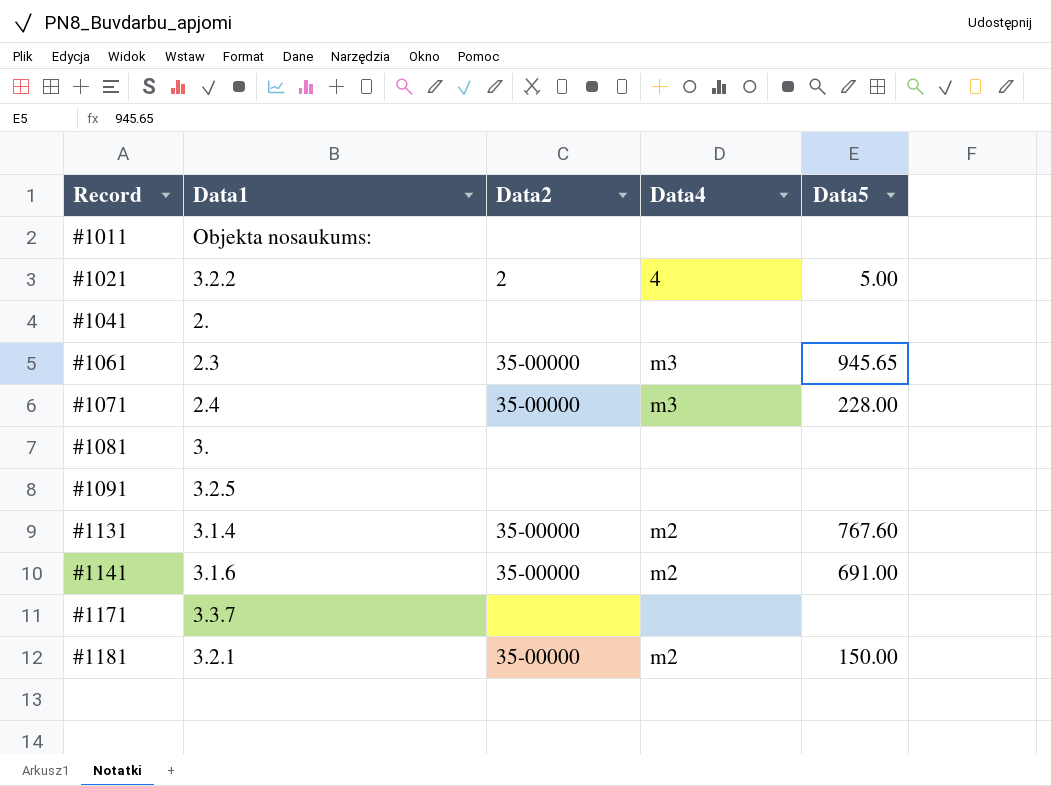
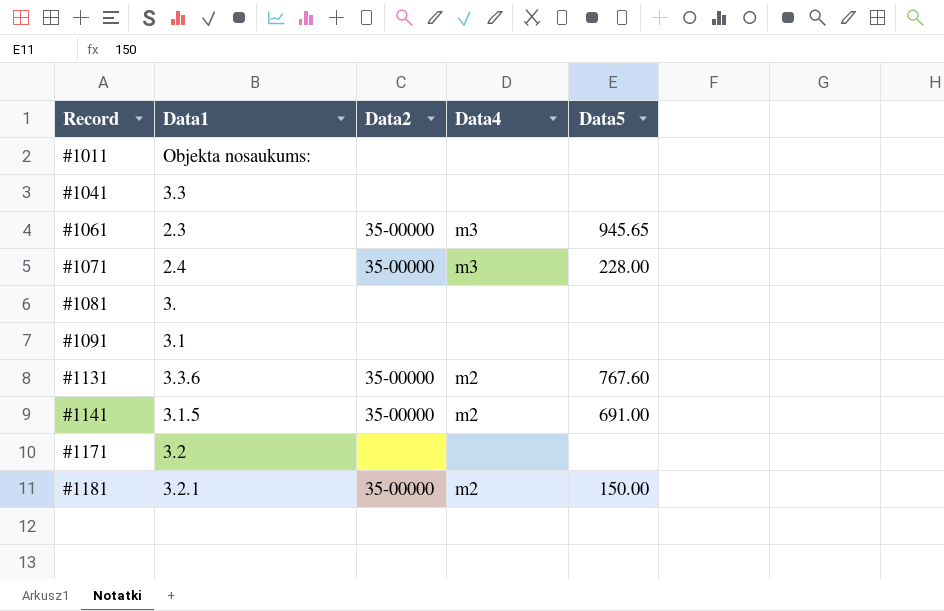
row #1021: 3.2.2 | 2 | 4 | 5.00 -> none
#1041 | Data1: 2. -> 3.3
#1091 | Data1: 3.2.5 -> 3.1
#1131 | Data1: 3.1.4 -> 3.3.6
#1141 | Data1: 3.1.6 -> 3.1.5
#1171 | Data1: 3.3.7 -> 3.2

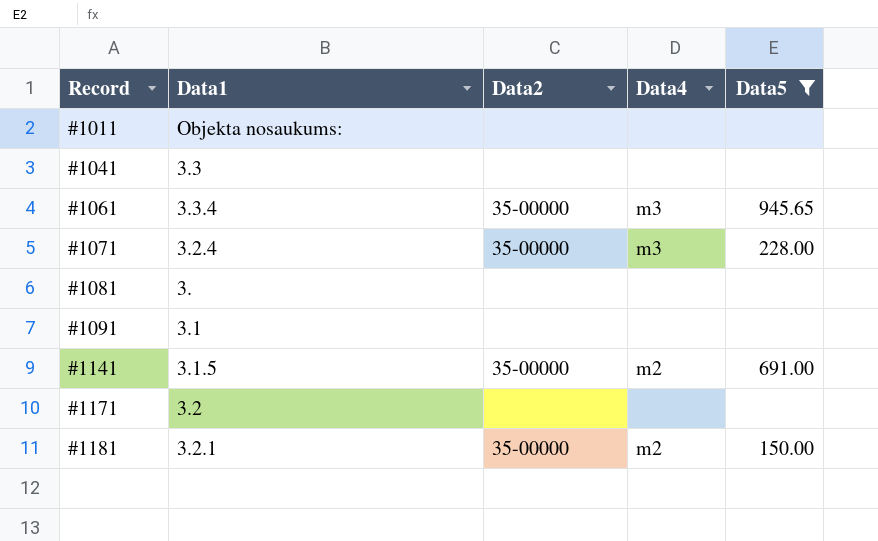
filter: none -> Data5 != 767.60
#1061 | Data1: 2.3 -> 3.3.4
#1071 | Data1: 2.4 -> 3.2.4

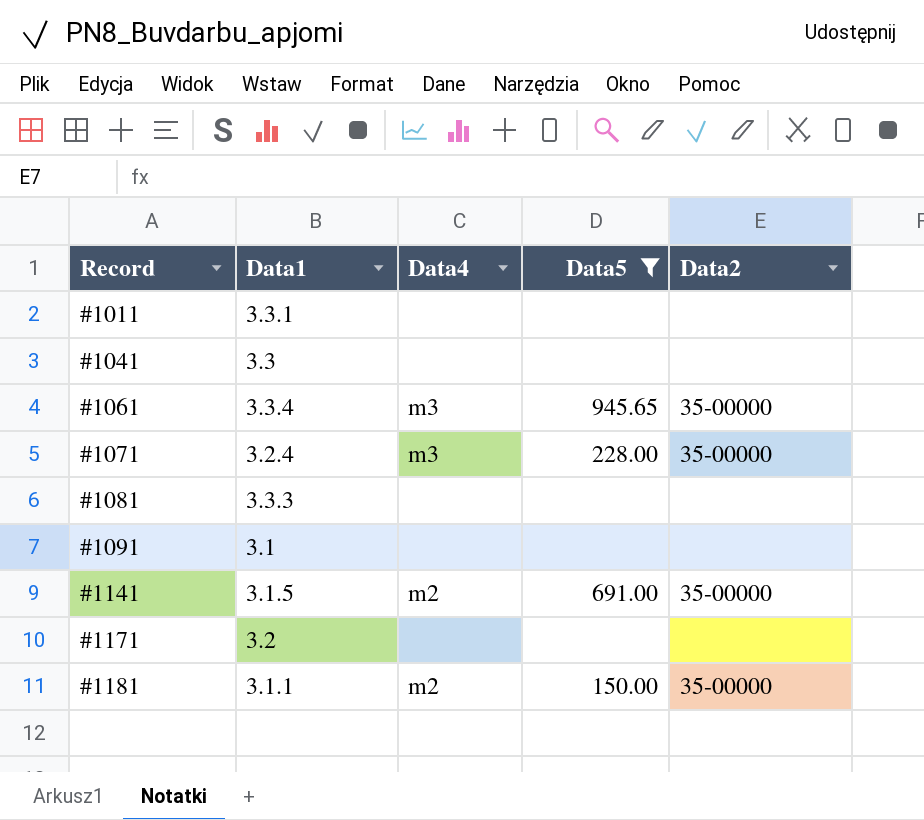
column Data2 | position: 3 -> 5
#1011 | Data1: Objekta nosaukums: -> 3.3.1
#1081 | Data1: 3. -> 3.3.3
#1181 | Data1: 3.2.1 -> 3.1.1

